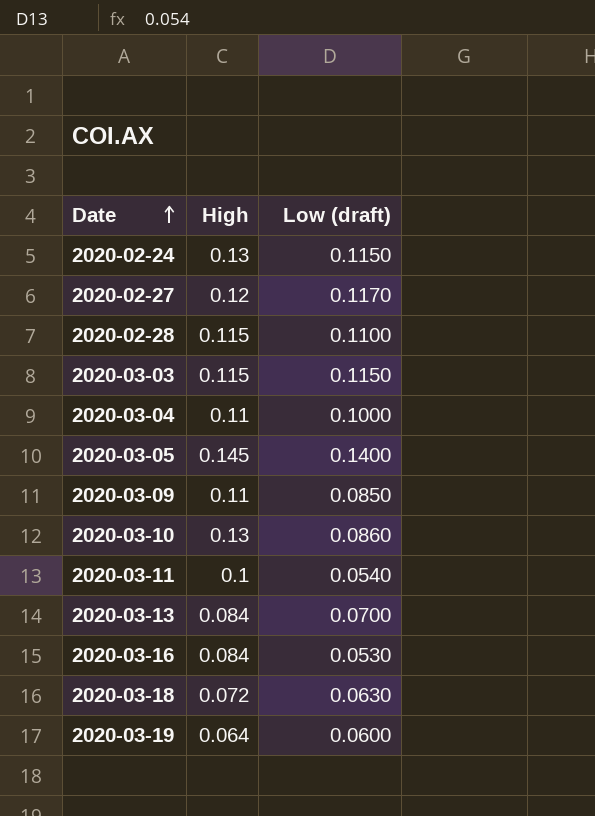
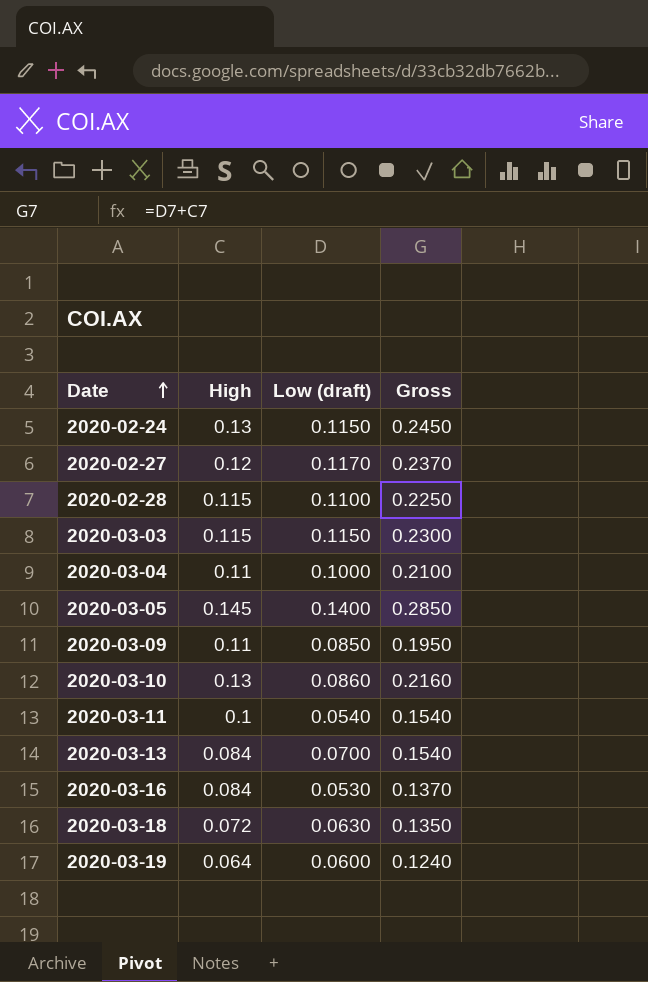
column Gross | formula: none -> [High] + [Low (draft)]

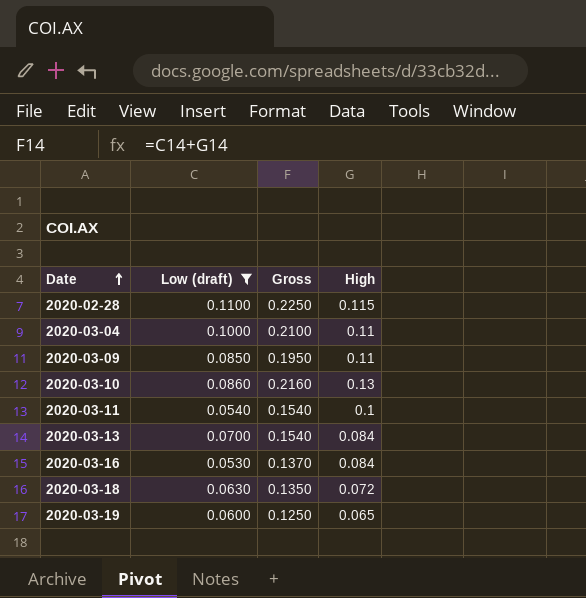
filter: none -> Low (draft) <= 0.1100
column High | position: 2 -> 4
2020-03-19 | Gross: 0.1240 -> 0.1250
2020-03-19 | High: 0.064 -> 0.065

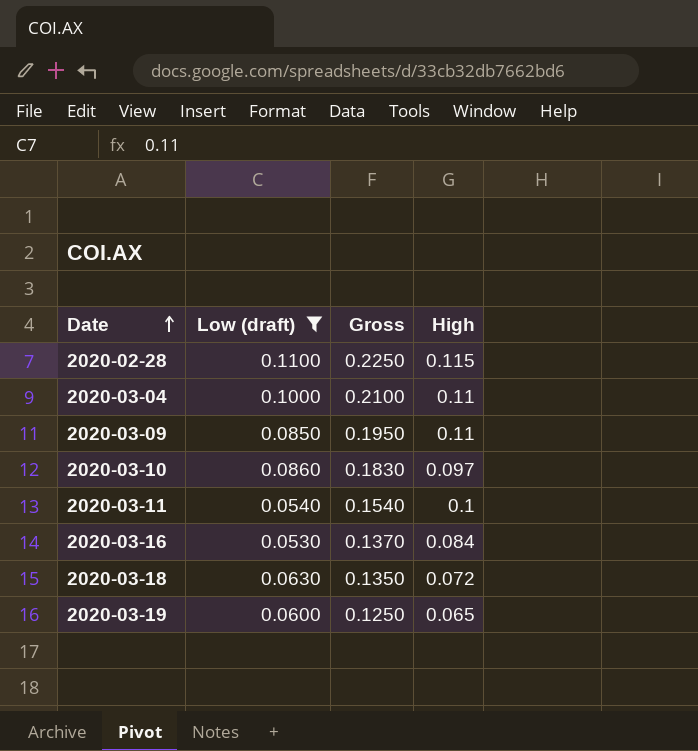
row 2020-03-13: 0.0700 | 0.1540 | 0.084 -> none
2020-03-10 | Gross: 0.2160 -> 0.1830
2020-03-10 | High: 0.13 -> 0.097

